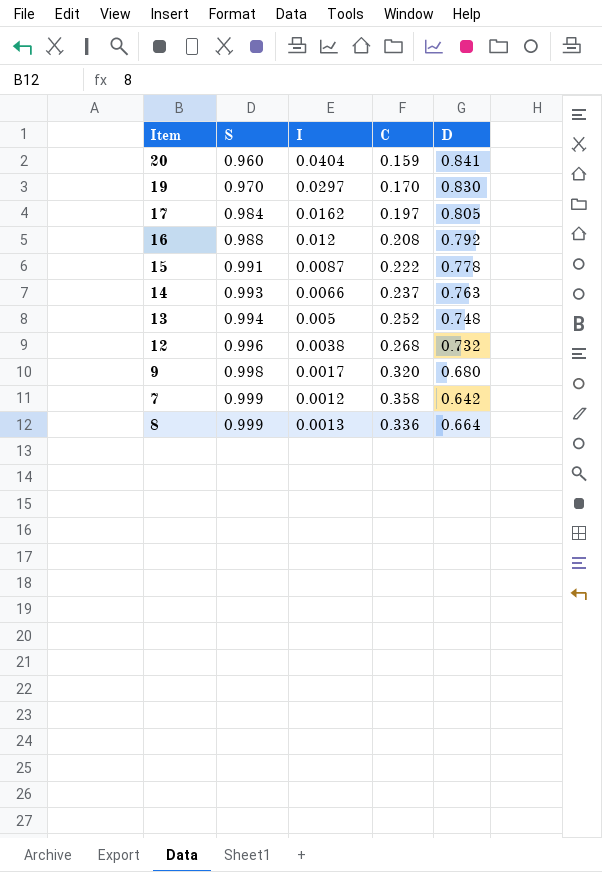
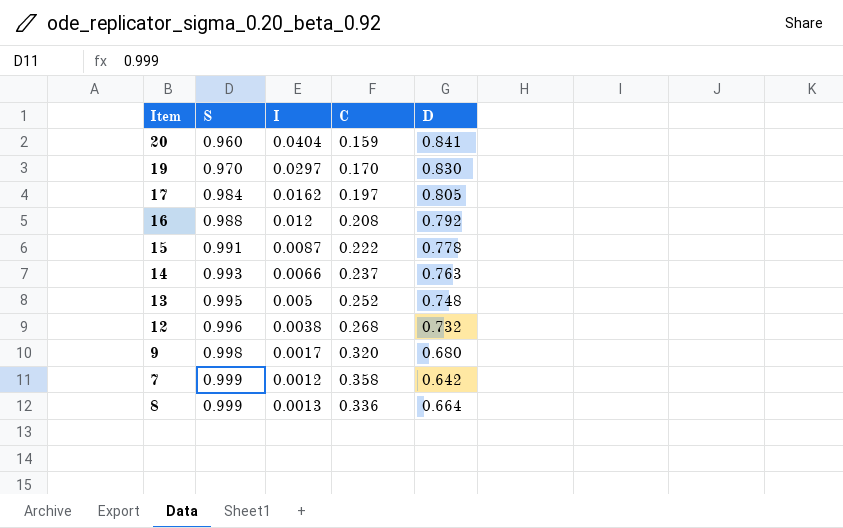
13 | S: 0.994 -> 0.995

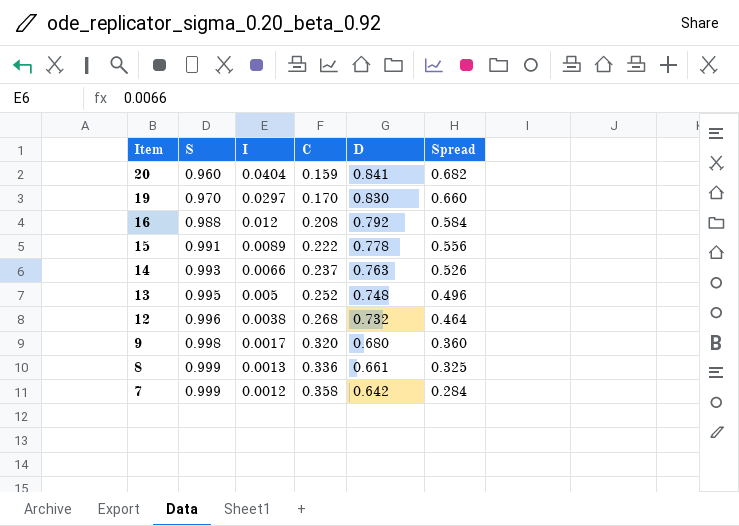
row order: S ascending -> Item descending
column Spread | formula: none -> [D] - [C]
row 17: 0.984 | 0.0162 | 0.197 | 0.805 -> none
15 | I: 0.0087 -> 0.0089
8 | D: 0.664 -> 0.661

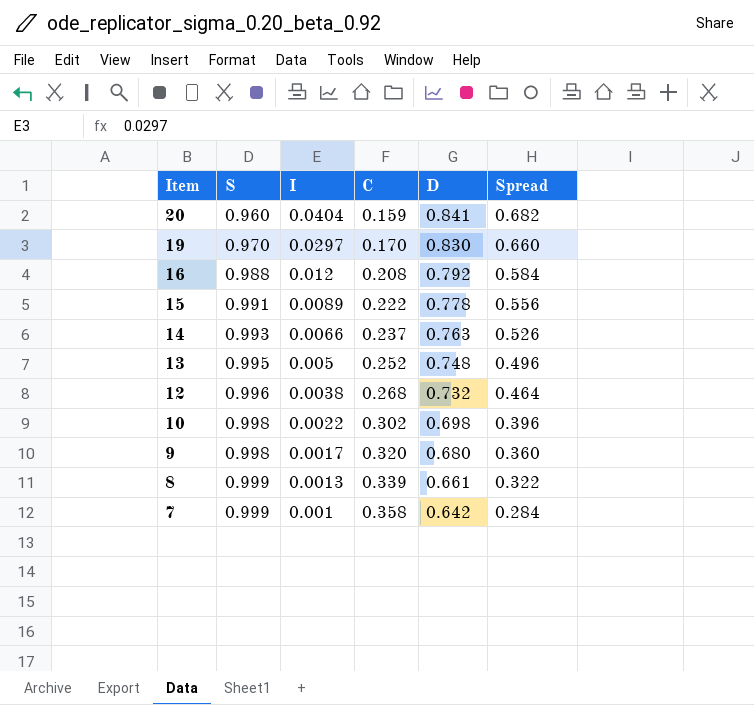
row 10: none -> 0.998 | 0.0022 | 0.302 | 0.698 | 0.396
8 | C: 0.336 -> 0.339
8 | Spread: 0.325 -> 0.322
7 | I: 0.0012 -> 0.001

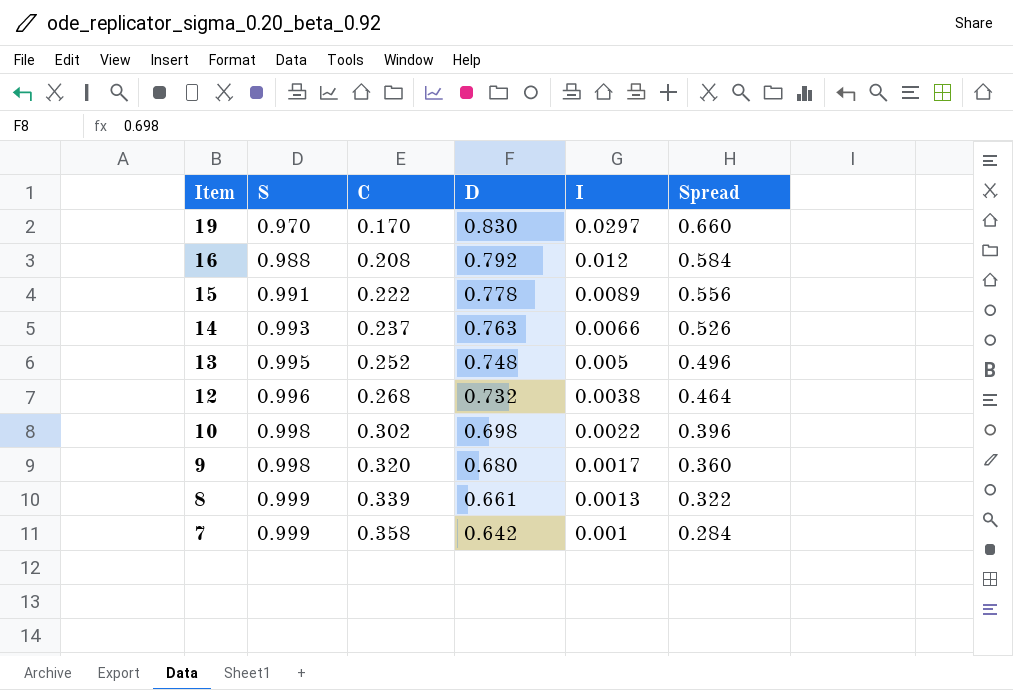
column I | position: 3 -> 5
row 20: 0.960 | 0.0404 | 0.159 | 0.841 | 0.682 -> none

